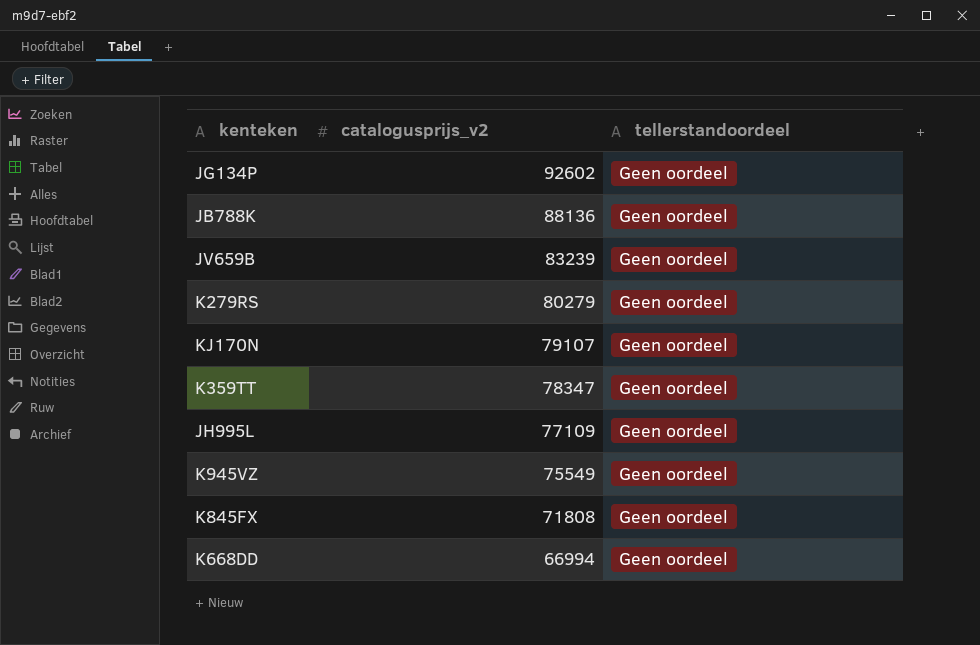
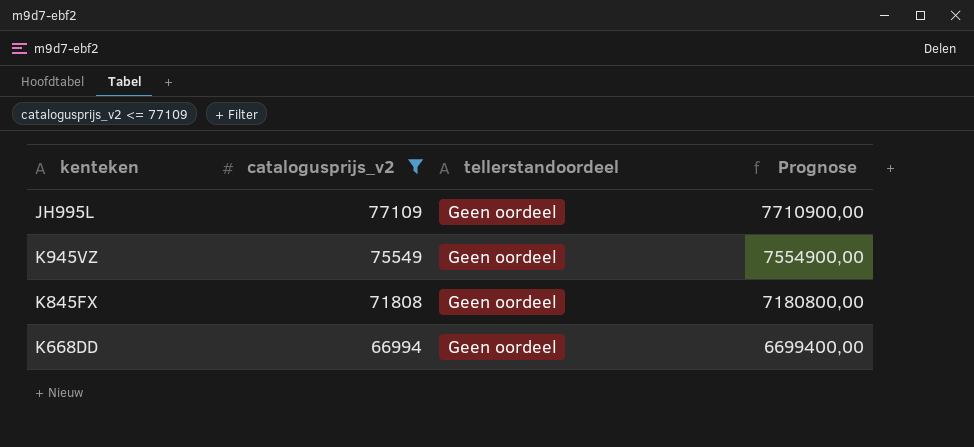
filter: none -> catalogusprijs_v2 <= 77109
column Prognose | formula: none -> [catalogusprijs_v2] * 100

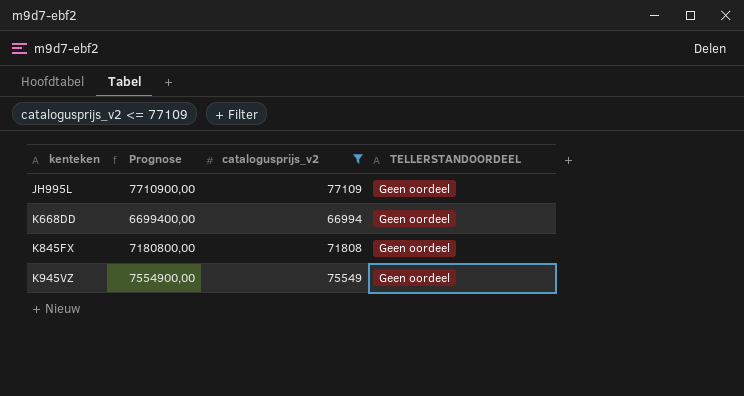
row order: catalogusprijs_v2 descending -> kenteken ascending
column Prognose | position: 4 -> 2
column name: tellerstandoordeel -> TELLERSTANDOORDEEL

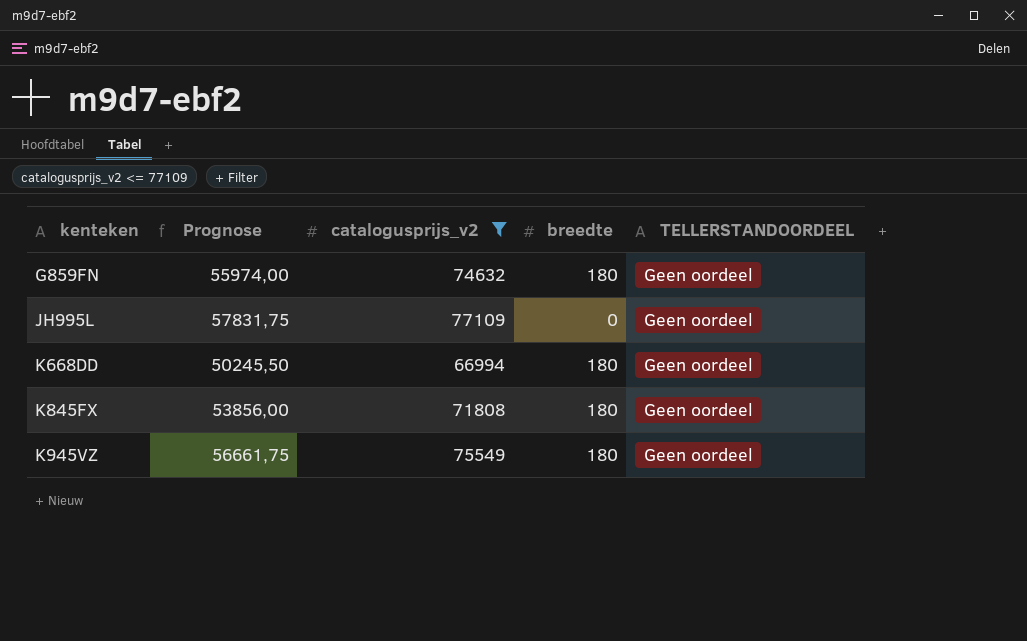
column Prognose | formula: [catalogusprijs_v2] * 100 -> [catalogusprijs_v2] * 0,75
column breedte | position: none -> 4
row G859FN: none -> 55974,00 | 74632 | 180 | Geen oordeel

